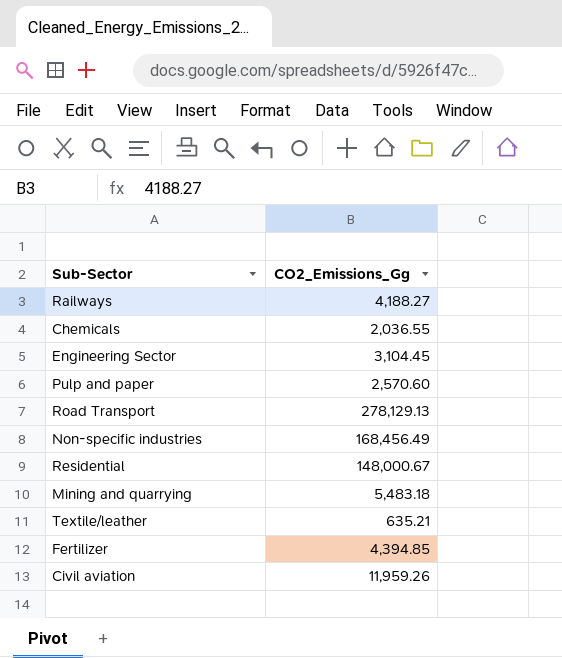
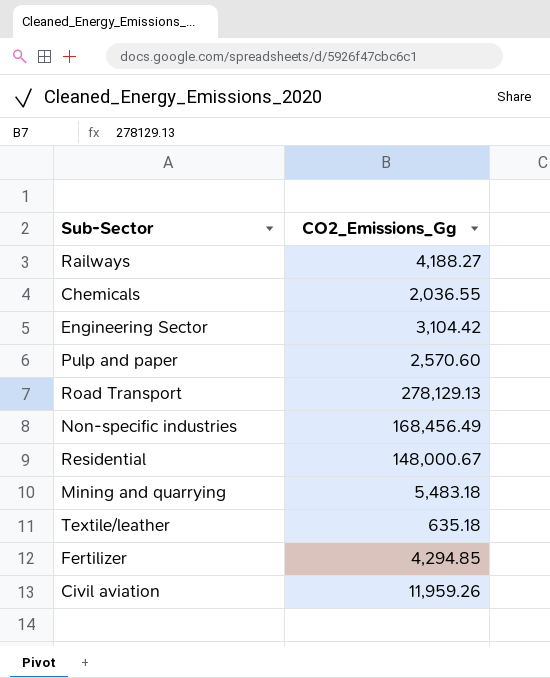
Engineering Sector | CO2_Emissions_Gg: 3,104.45 -> 3,104.42
Textile/leather | CO2_Emissions_Gg: 635.21 -> 635.18
Fertilizer | CO2_Emissions_Gg: 4,394.85 -> 4,294.85

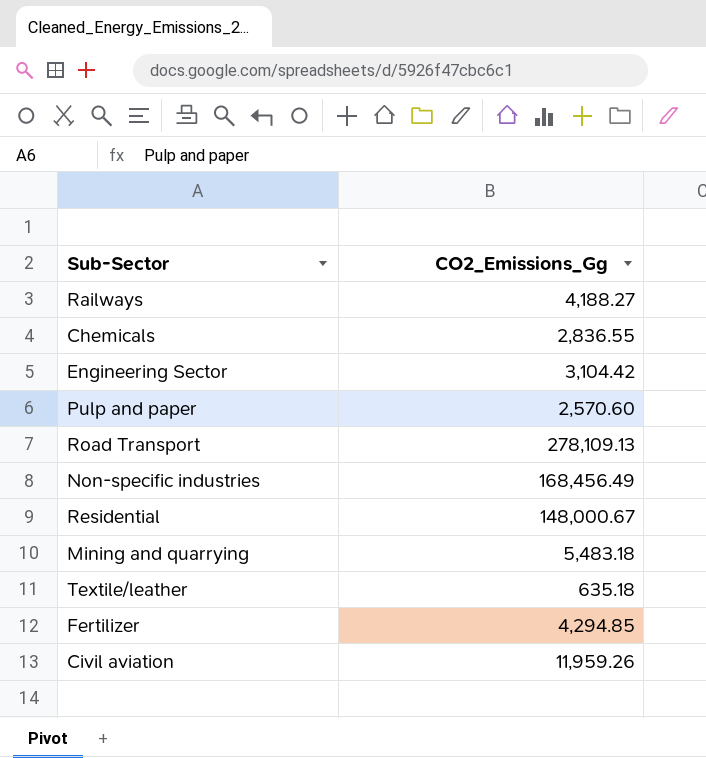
Chemicals | CO2_Emissions_Gg: 2,036.55 -> 2,836.55
Road Transport | CO2_Emissions_Gg: 278,129.13 -> 278,109.13

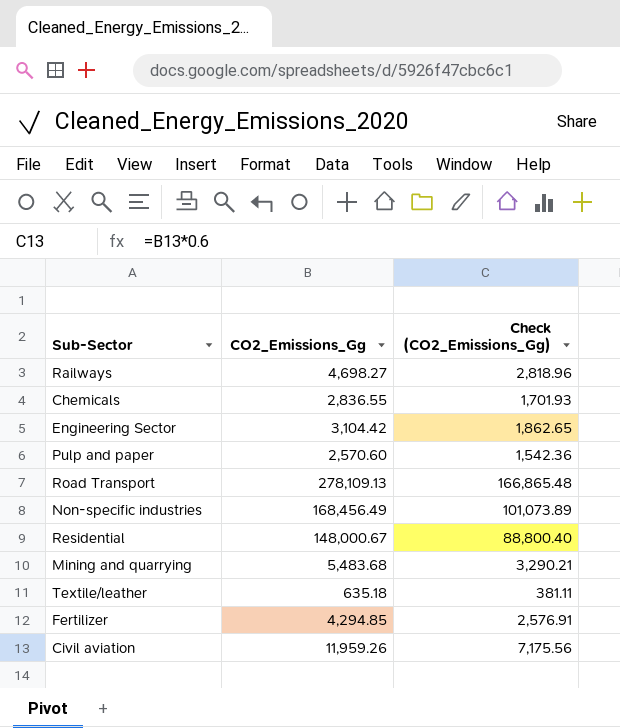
column Check (CO2_Emissions_Gg) | formula: none -> [CO2_Emissions_Gg] * 0.6
Railways | CO2_Emissions_Gg: 4,188.27 -> 4,698.27
Mining and quarrying | CO2_Emissions_Gg: 5,483.18 -> 5,483.68

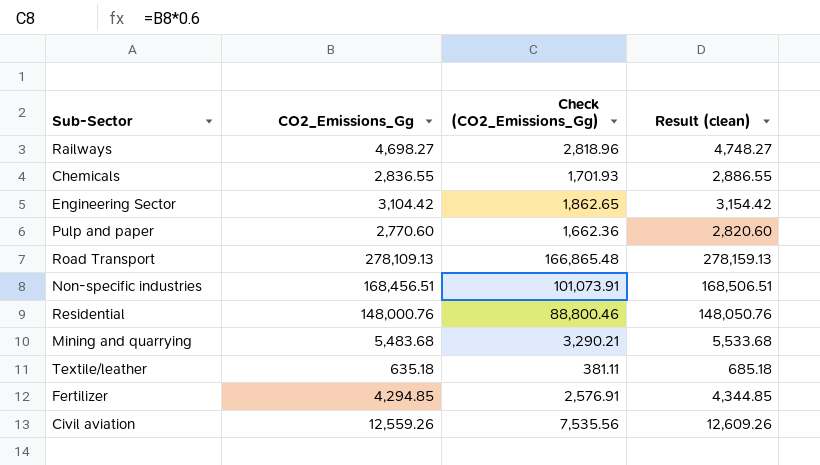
column Result (clean) | formula: none -> [CO2_Emissions_Gg] + 50
Pulp and paper | CO2_Emissions_Gg: 2,570.60 -> 2,770.60
Pulp and paper | Check (CO2_Emissions_Gg): 1,542.36 -> 1,662.36
Non-specific industries | CO2_Emissions_Gg: 168,456.49 -> 168,456.51
Non-specific industries | Check (CO2_Emissions_Gg): 101,073.89 -> 101,073.91
Residential | CO2_Emissions_Gg: 148,000.67 -> 148,000.76
Residential | Check (CO2_Emissions_Gg): 88,800.40 -> 88,800.46
Civil aviation | CO2_Emissions_Gg: 11,959.26 -> 12,559.26
Civil aviation | Check (CO2_Emissions_Gg): 7,175.56 -> 7,535.56

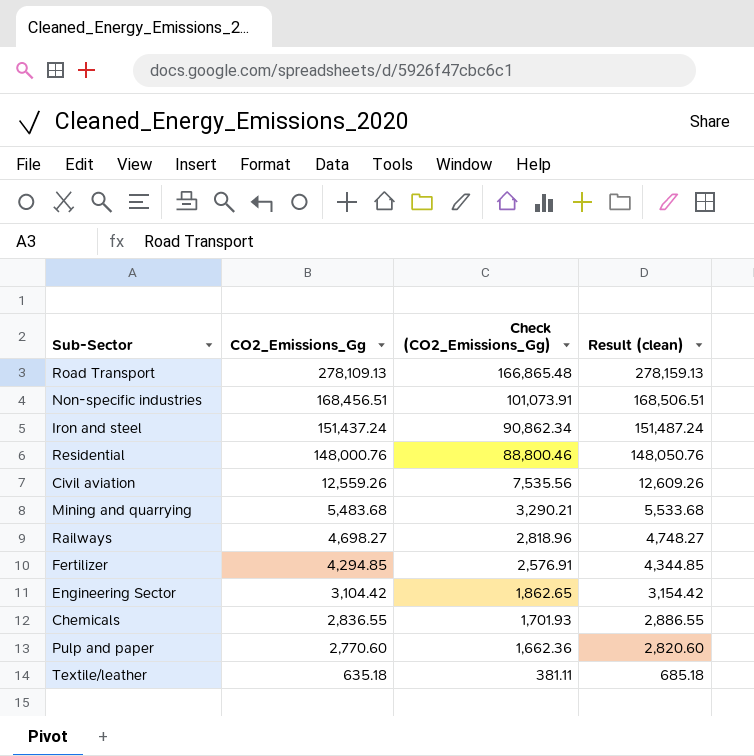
row order: none -> CO2_Emissions_Gg descending
row Iron and steel: none -> 151,437.24 | 90,862.34 | 151,487.24

